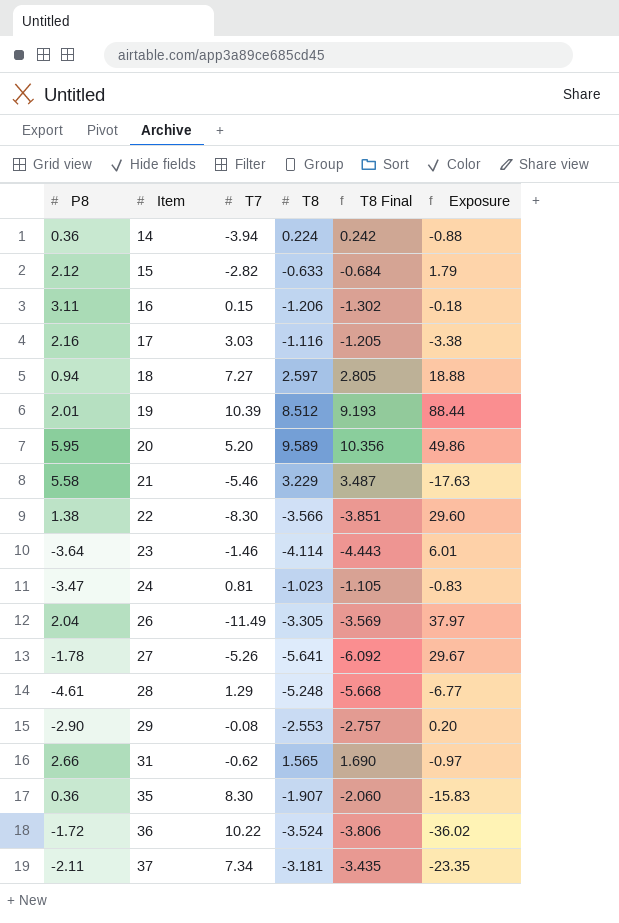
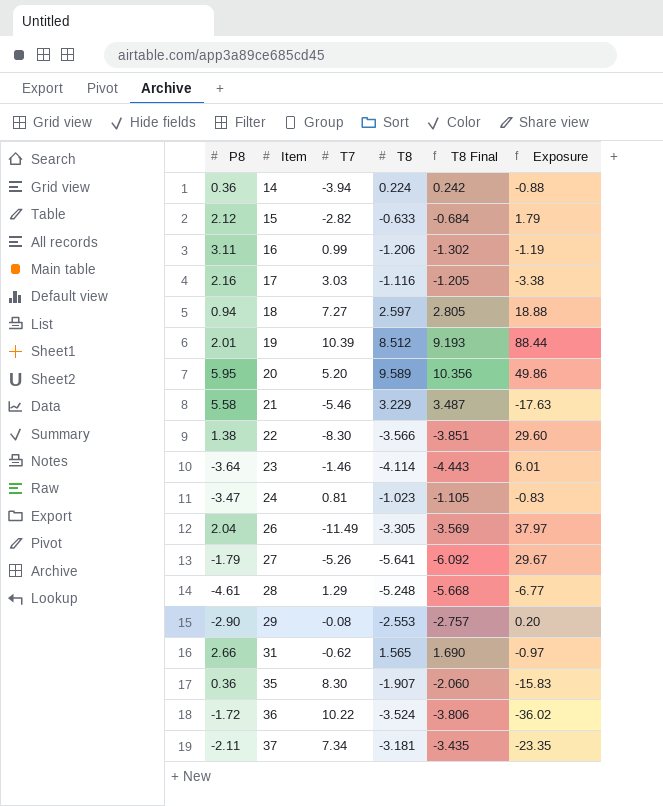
16 | T7: 0.15 -> 0.99
16 | Exposure: -0.18 -> -1.19
27 | P8: -1.78 -> -1.79

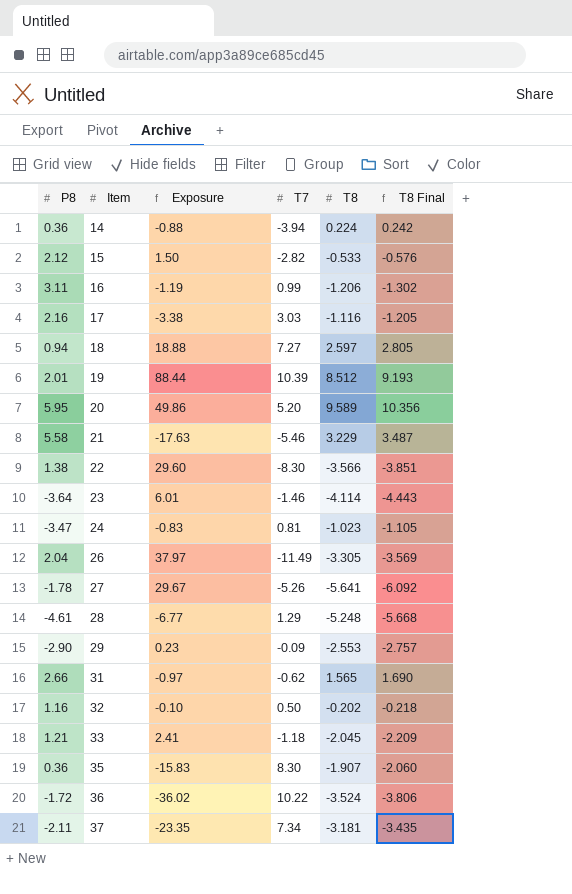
column Exposure | position: 6 -> 3
15 | Exposure: 1.79 -> 1.50
15 | T8: -0.633 -> -0.533
15 | T8 Final: -0.684 -> -0.576
27 | P8: -1.79 -> -1.78
29 | Exposure: 0.20 -> 0.23
29 | T7: -0.08 -> -0.09
row 32: none -> 1.16 | -0.10 | 0.50 | -0.202 | -0.218
row 33: none -> 1.21 | 2.41 | -1.18 | -2.045 | -2.209

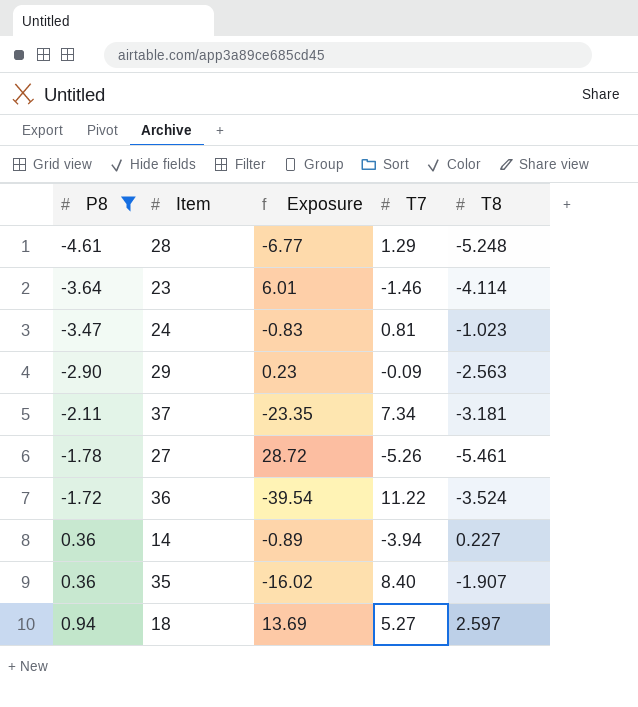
filter: none -> P8 <= 0.94
row order: Item ascending -> P8 ascending
column T8 Final | formula: [T8] * 1.08 -> none
29 | T8: -2.553 -> -2.563
27 | Exposure: 29.67 -> 28.72
27 | T8: -5.641 -> -5.461
36 | Exposure: -36.02 -> -39.54
36 | T7: 10.22 -> 11.22
14 | Exposure: -0.88 -> -0.89
14 | T8: 0.224 -> 0.227
35 | Exposure: -15.83 -> -16.02
35 | T7: 8.30 -> 8.40
18 | Exposure: 18.88 -> 13.69
18 | T7: 7.27 -> 5.27

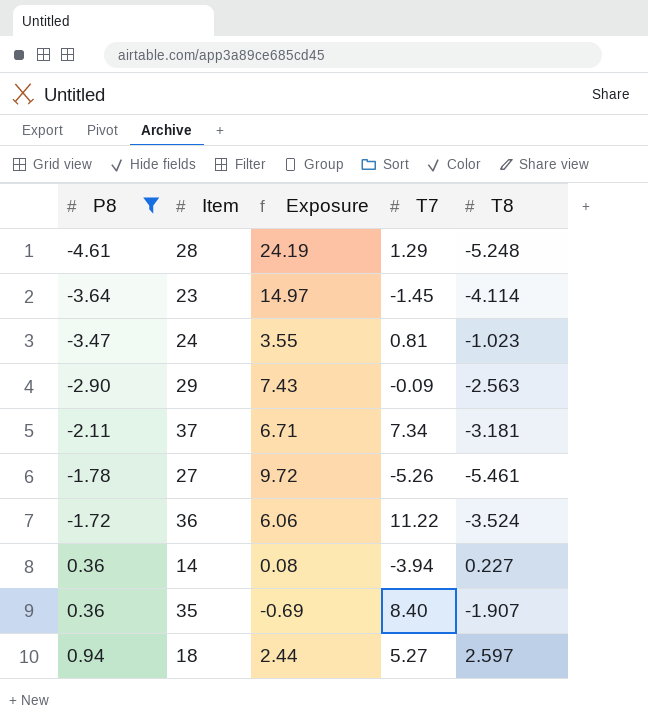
column Exposure | formula: [T7] * [T8] -> [P8] * [T8]
23 | T7: -1.46 -> -1.45

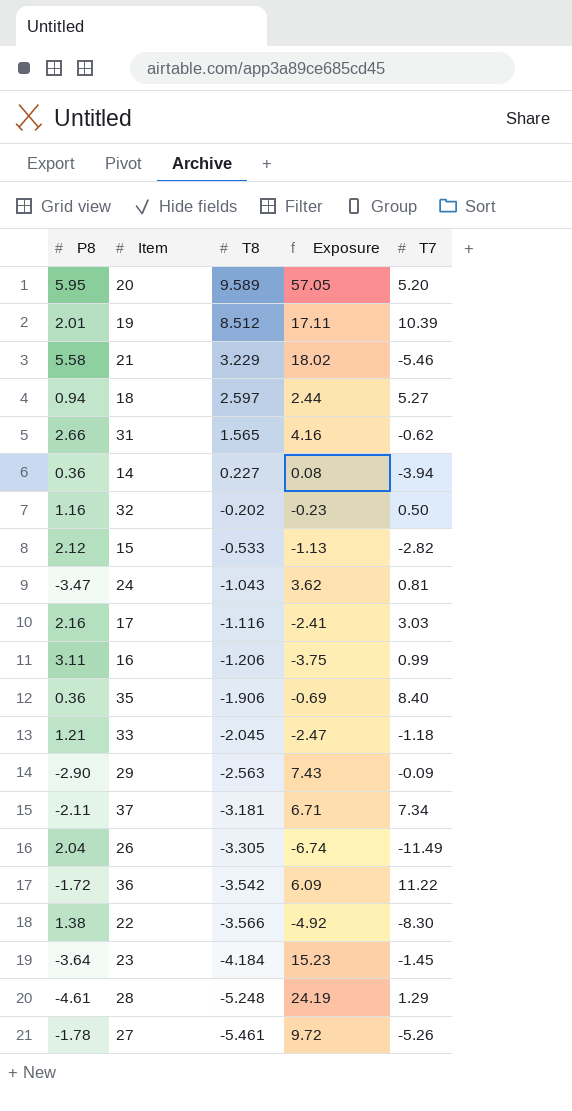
filter: P8 <= 0.94 -> none
row order: P8 ascending -> T8 descending
column T8 | position: 5 -> 3
24 | T8: -1.023 -> -1.043
24 | Exposure: 3.55 -> 3.62
35 | T8: -1.907 -> -1.906
36 | T8: -3.524 -> -3.542
36 | Exposure: 6.06 -> 6.09
23 | T8: -4.114 -> -4.184
23 | Exposure: 14.97 -> 15.23

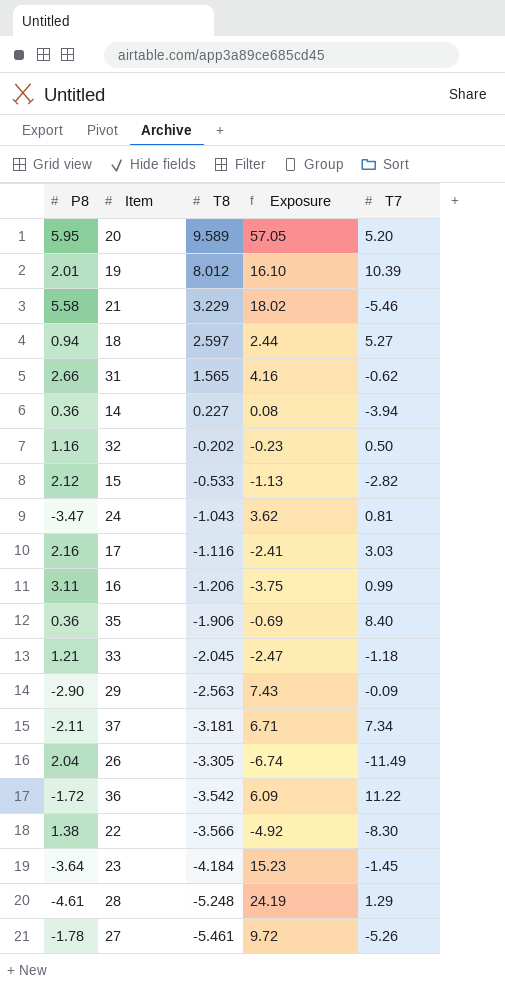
19 | T8: 8.512 -> 8.012
19 | Exposure: 17.11 -> 16.10

